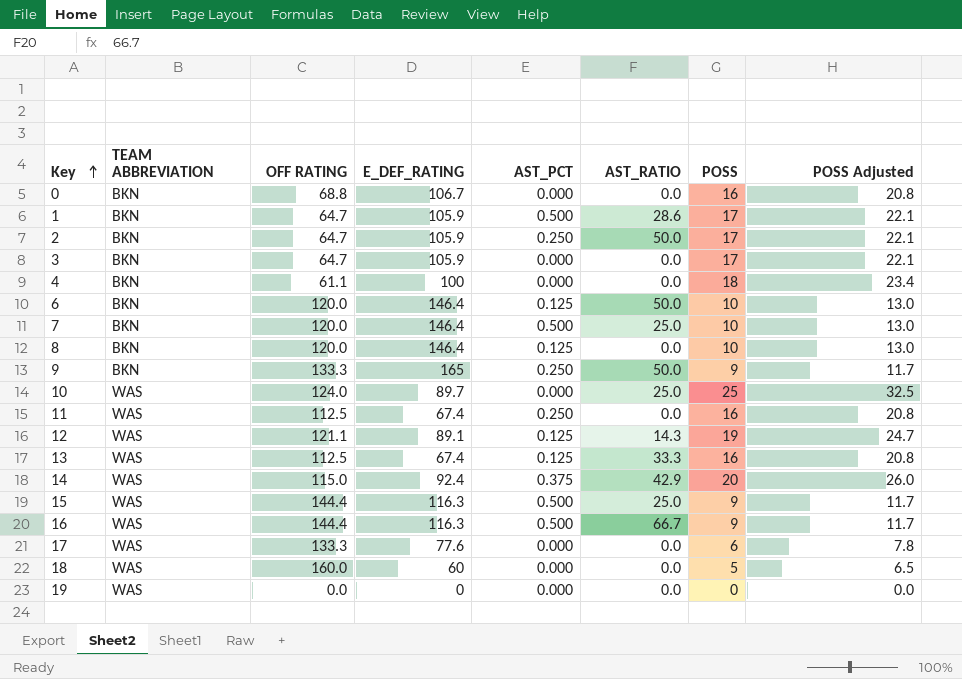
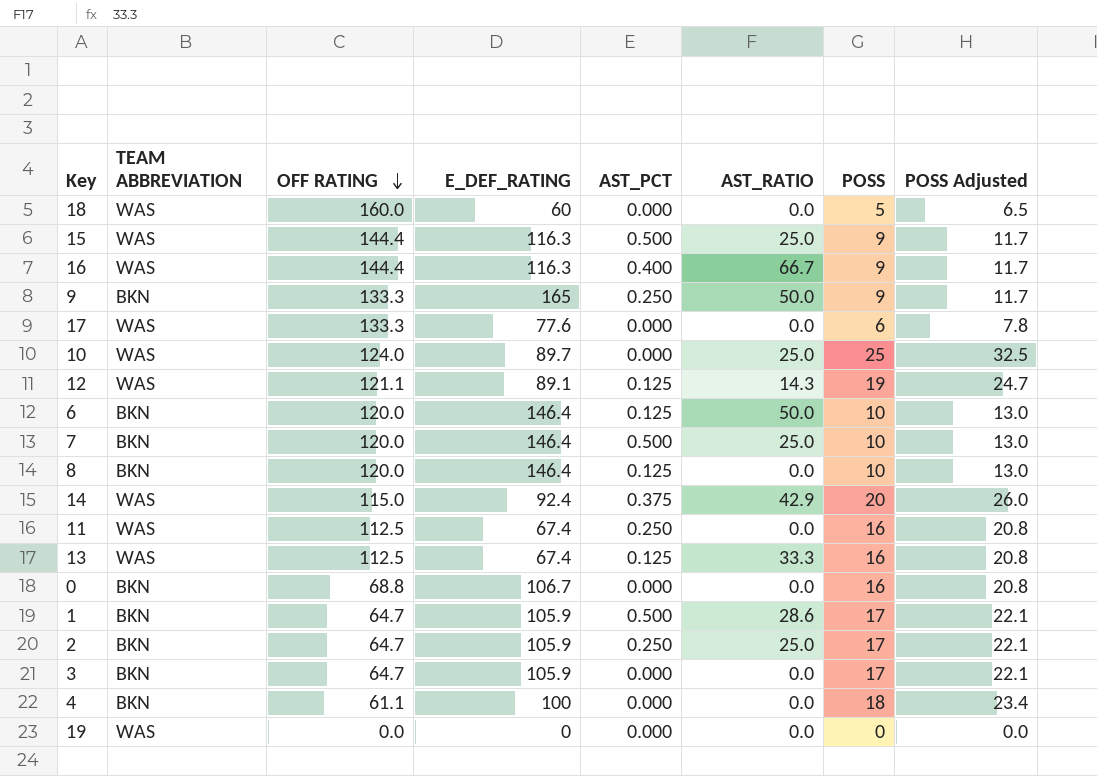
row order: Key ascending -> OFF RATING descending
16 | AST_PCT: 0.500 -> 0.400
2 | AST_RATIO: 50.0 -> 25.0

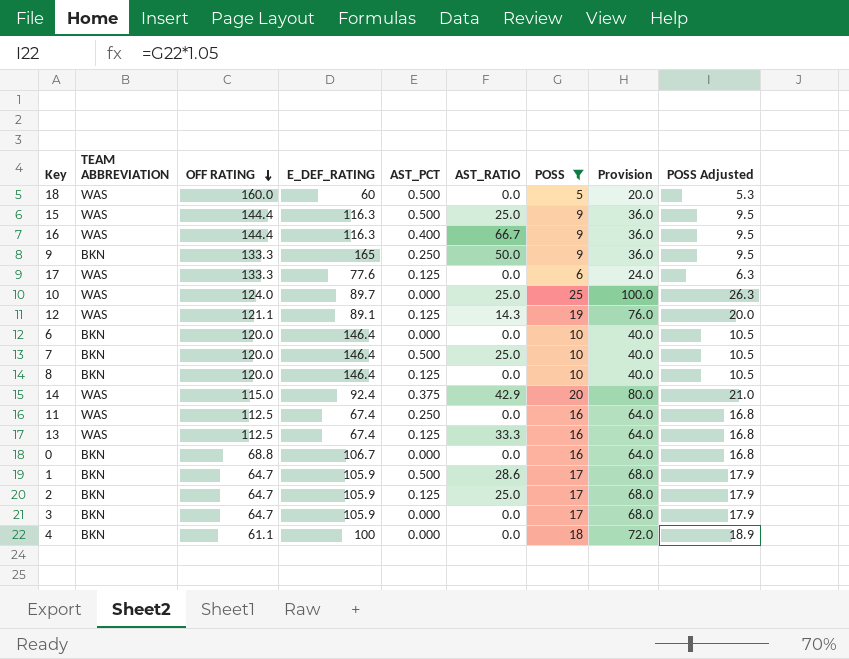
filter: none -> POSS != 0
column Provision | formula: none -> [POSS] * 4
column POSS Adjusted | formula: [POSS] * 1.3 -> [POSS] * 1.05
18 | AST_PCT: 0.000 -> 0.500
17 | AST_PCT: 0.000 -> 0.125
6 | AST_PCT: 0.125 -> 0.000
6 | AST_RATIO: 50.0 -> 0.0
2 | AST_PCT: 0.250 -> 0.125

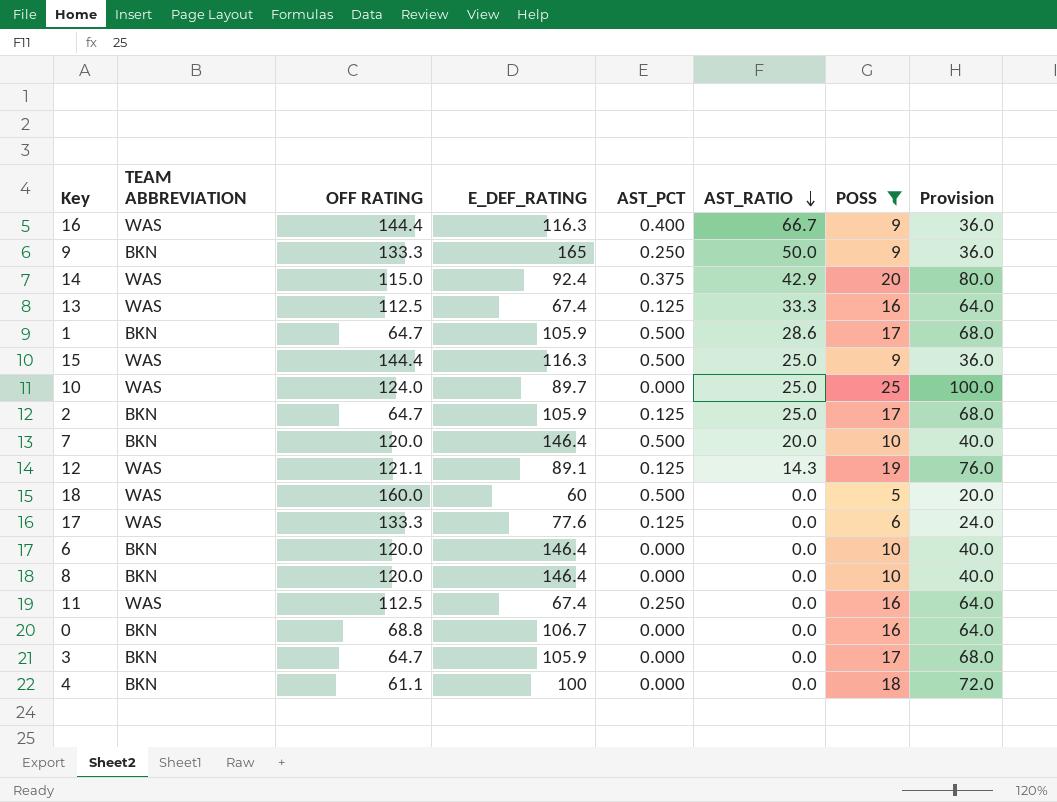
row order: OFF RATING descending -> AST_RATIO descending
column POSS Adjusted | formula: [POSS] * 1.05 -> none
7 | AST_RATIO: 25.0 -> 20.0
8 | AST_PCT: 0.125 -> 0.000

